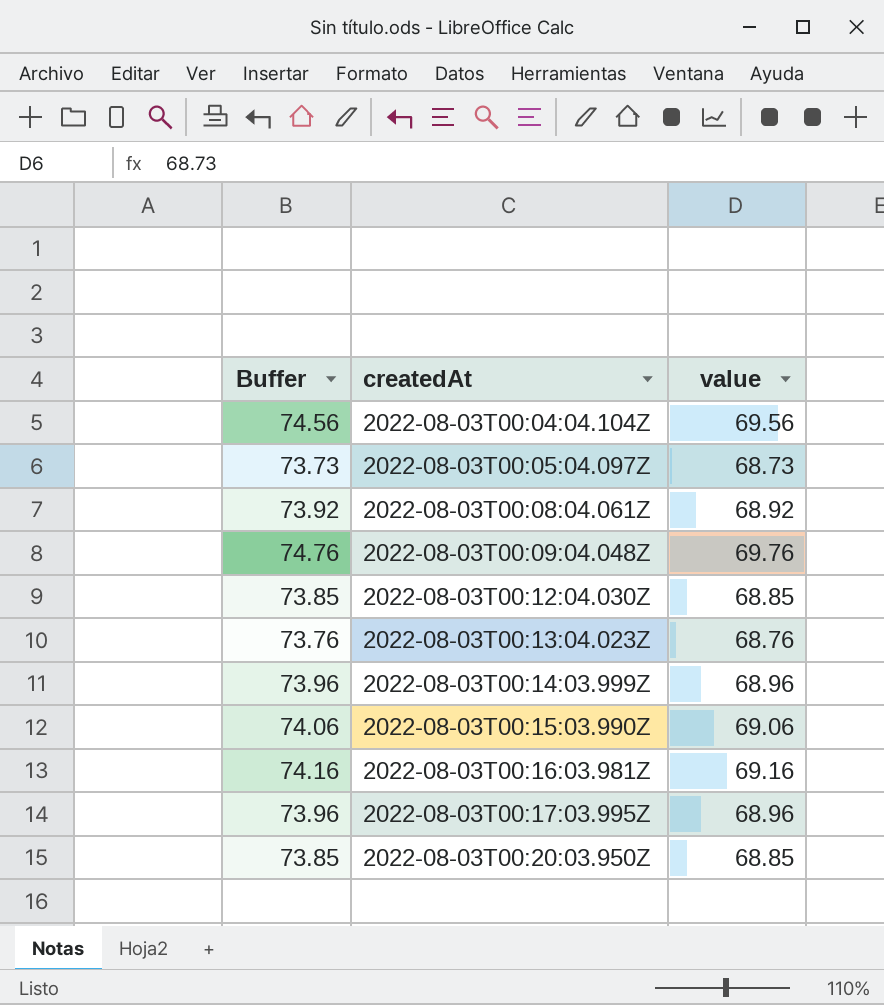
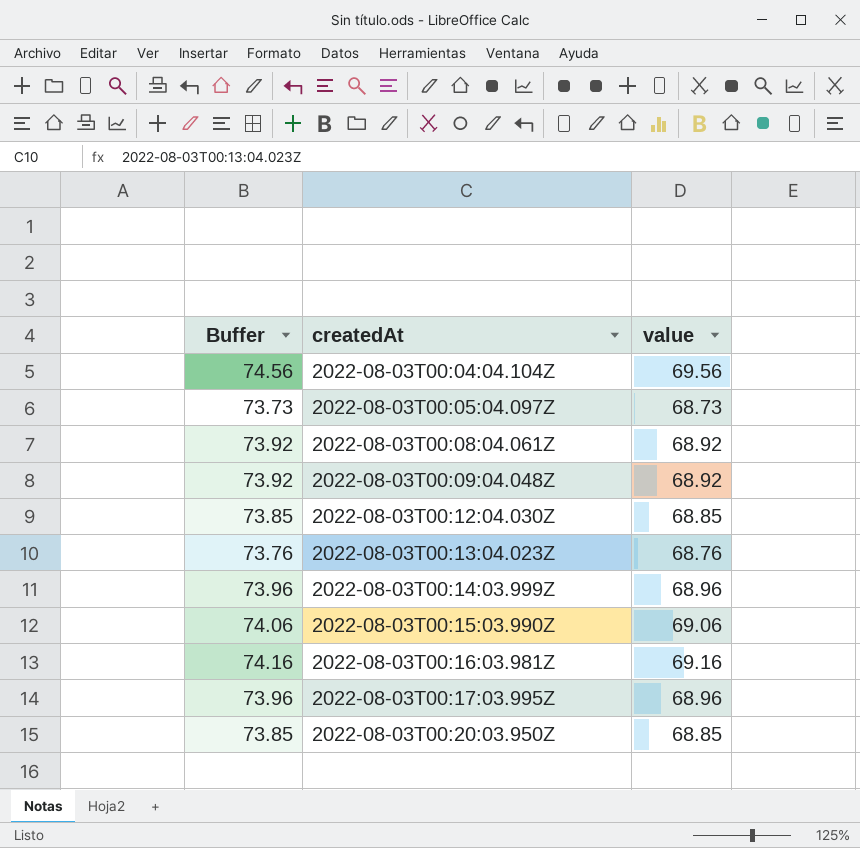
2022-08-03T00:09:04.048Z | Buffer: 74.76 -> 73.92
2022-08-03T00:09:04.048Z | value: 69.76 -> 68.92

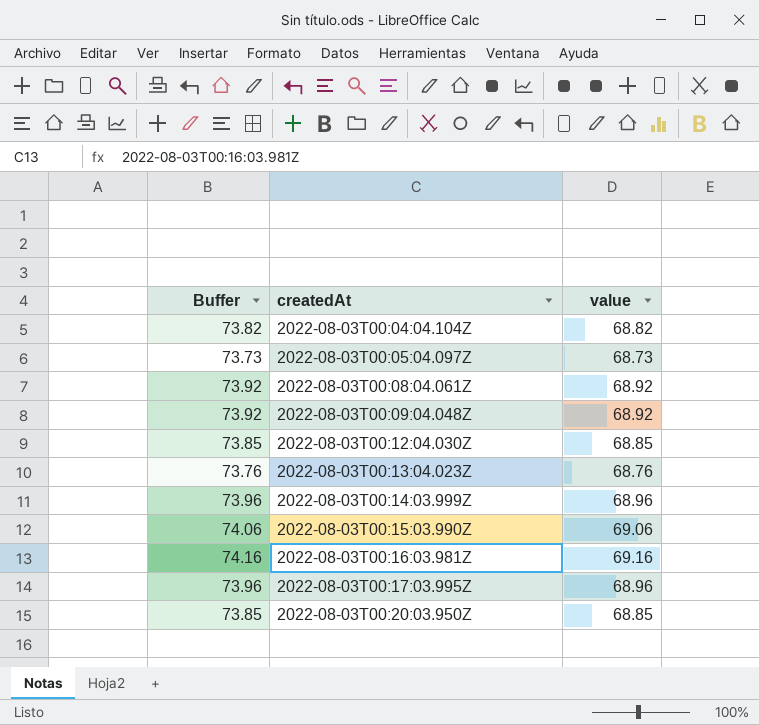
2022-08-03T00:04:04.104Z | Buffer: 74.56 -> 73.82
2022-08-03T00:04:04.104Z | value: 69.56 -> 68.82

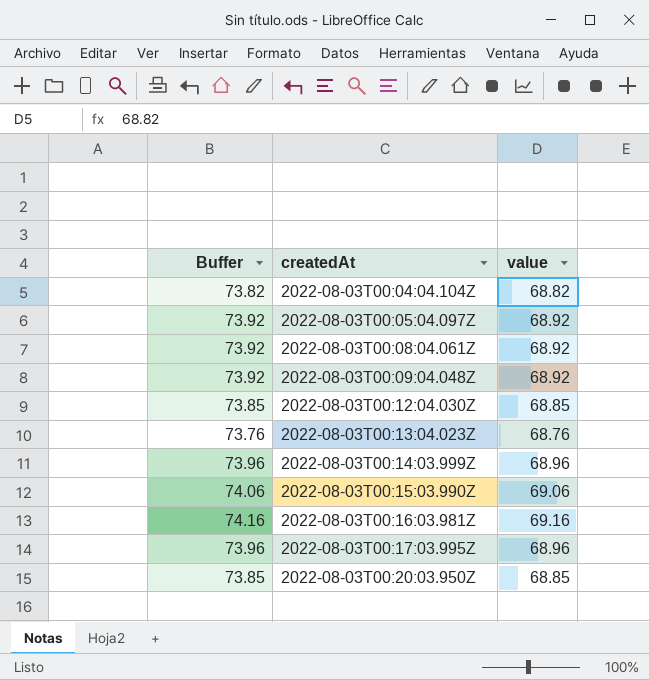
2022-08-03T00:05:04.097Z | Buffer: 73.73 -> 73.92
2022-08-03T00:05:04.097Z | value: 68.73 -> 68.92

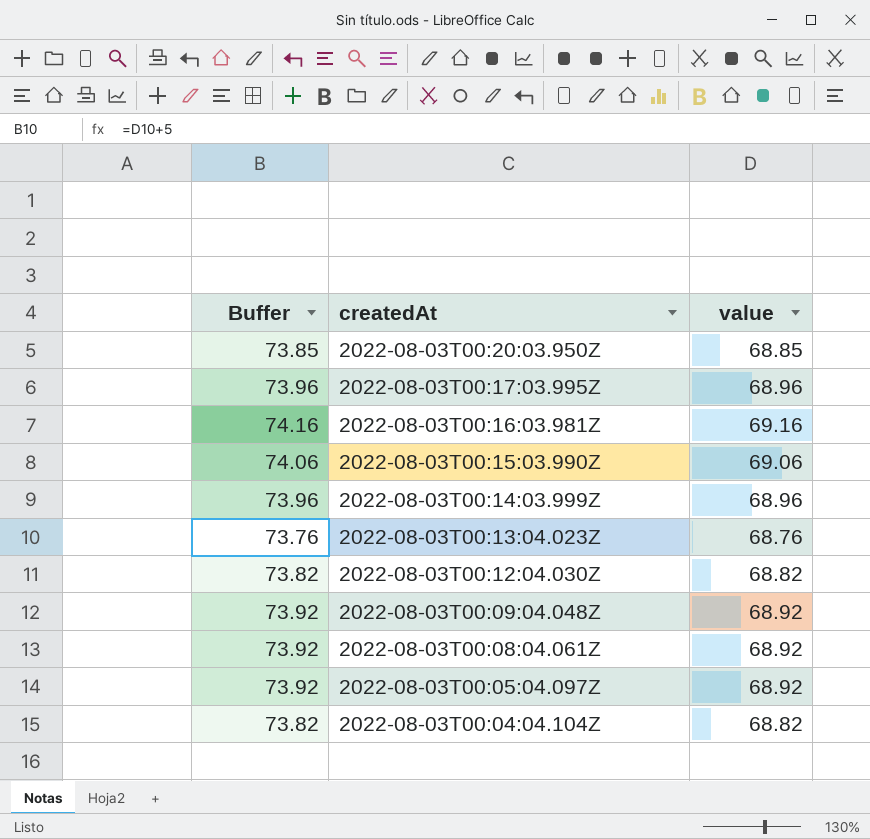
row order: createdAt ascending -> createdAt descending
2022-08-03T00:12:04.030Z | Buffer: 73.85 -> 73.82
2022-08-03T00:12:04.030Z | value: 68.85 -> 68.82

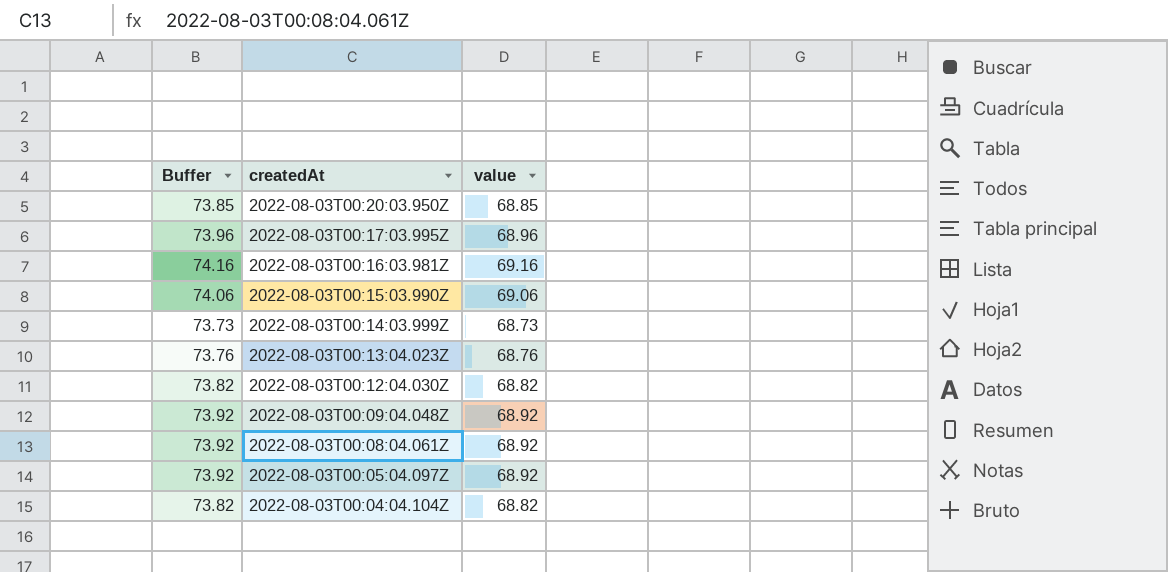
2022-08-03T00:14:03.999Z | Buffer: 73.96 -> 73.73
2022-08-03T00:14:03.999Z | value: 68.96 -> 68.73

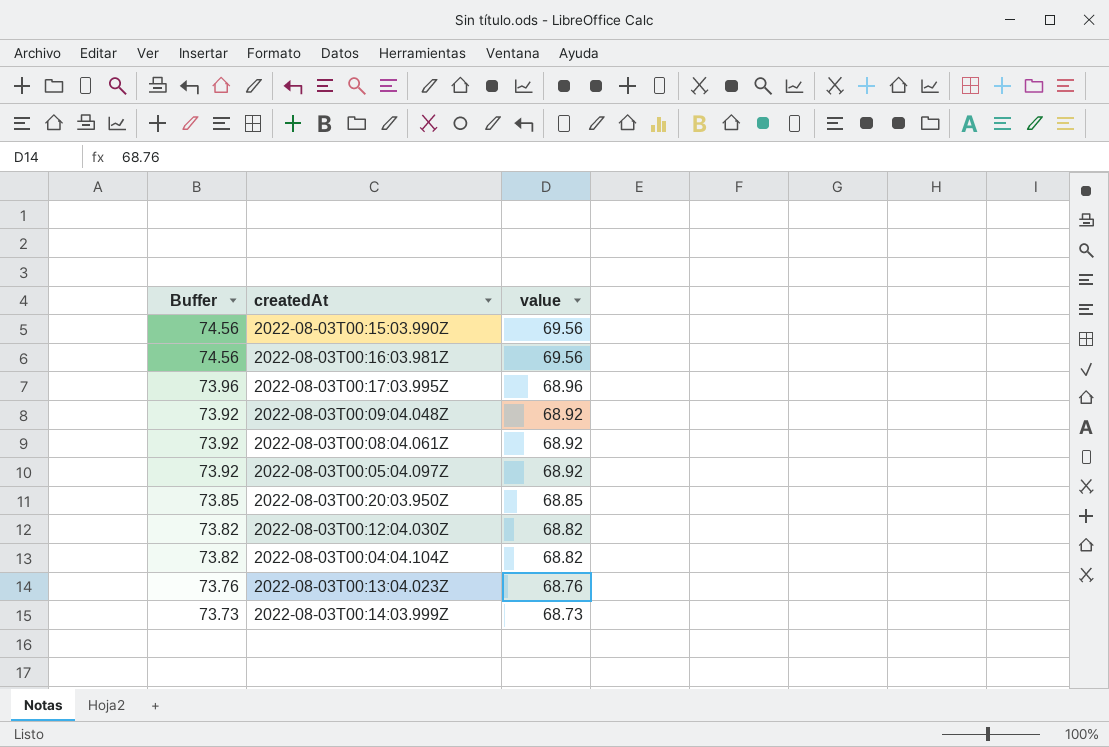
row order: createdAt descending -> Buffer descending
2022-08-03T00:15:03.990Z | Buffer: 74.06 -> 74.56
2022-08-03T00:15:03.990Z | value: 69.06 -> 69.56
2022-08-03T00:16:03.981Z | Buffer: 74.16 -> 74.56
2022-08-03T00:16:03.981Z | value: 69.16 -> 69.56

